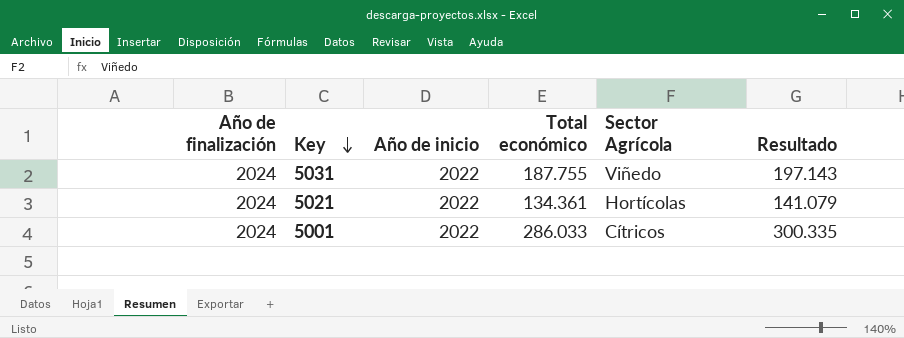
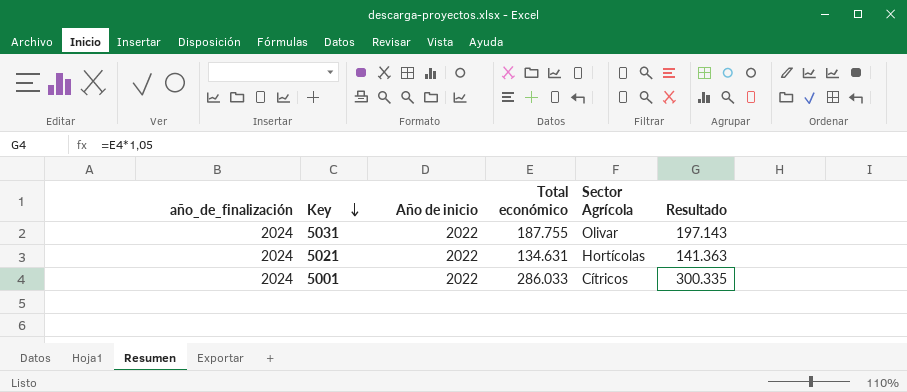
column name: Año de finalización -> año_de_finalización
5031 | Sector Agrícola: Viñedo -> Olivar
5021 | Total económico: 134.361 -> 134.631
5021 | Resultado: 141.079 -> 141.363

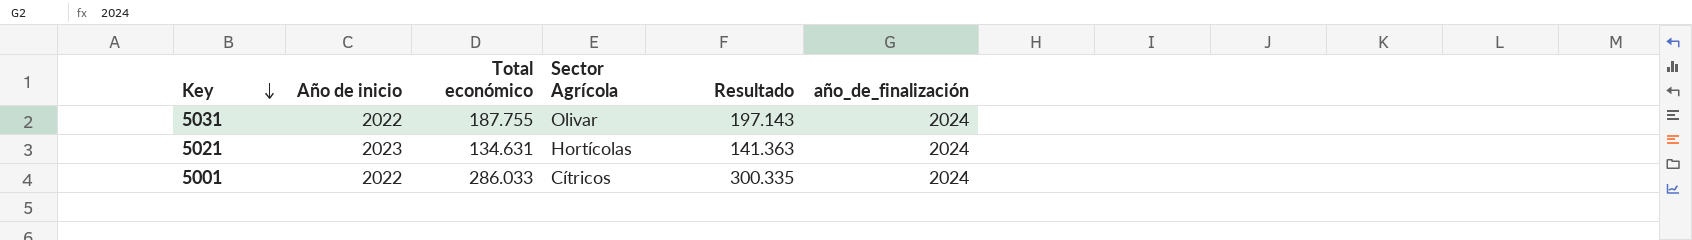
column año_de_finalización | position: 1 -> 6
5021 | Año de inicio: 2022 -> 2023

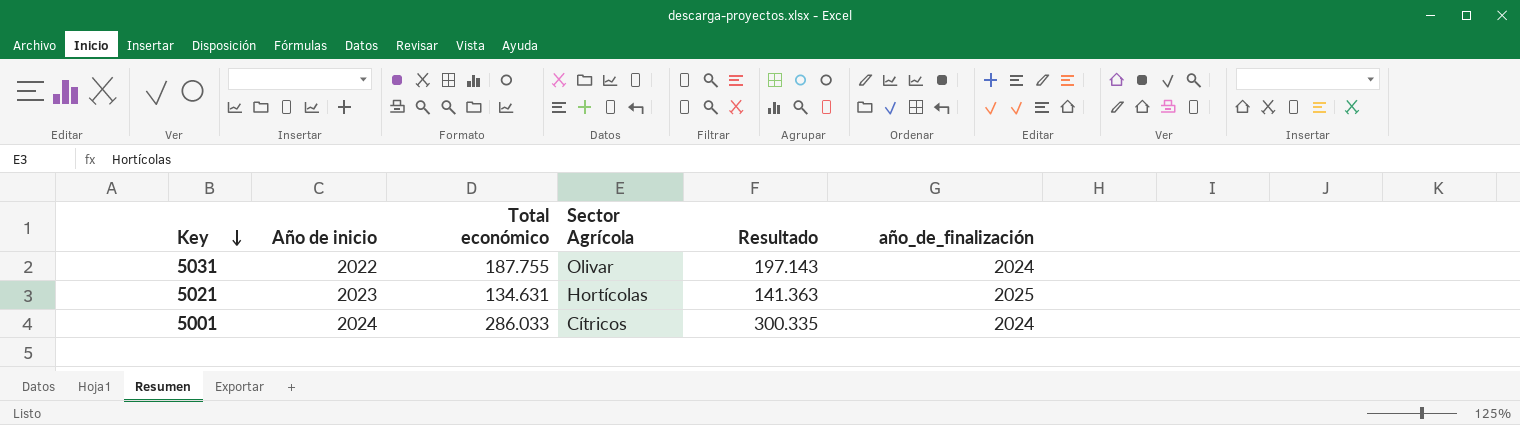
5021 | año_de_finalización: 2024 -> 2025
5001 | Año de inicio: 2022 -> 2024

